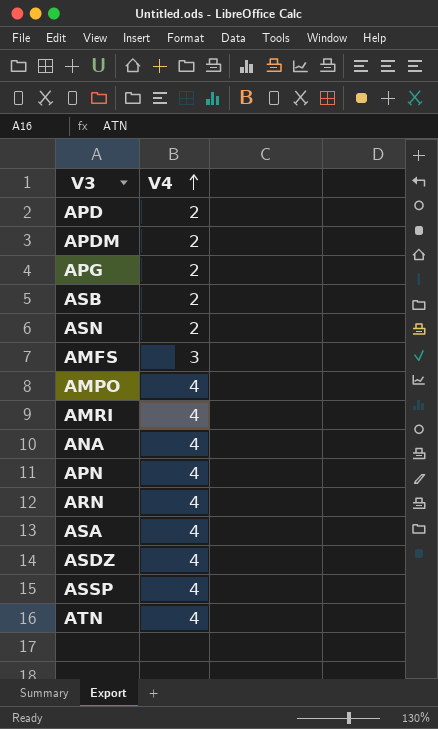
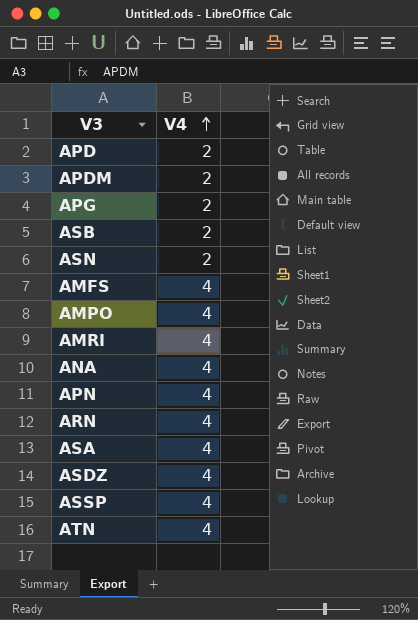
AMFS | V4: 3 -> 4

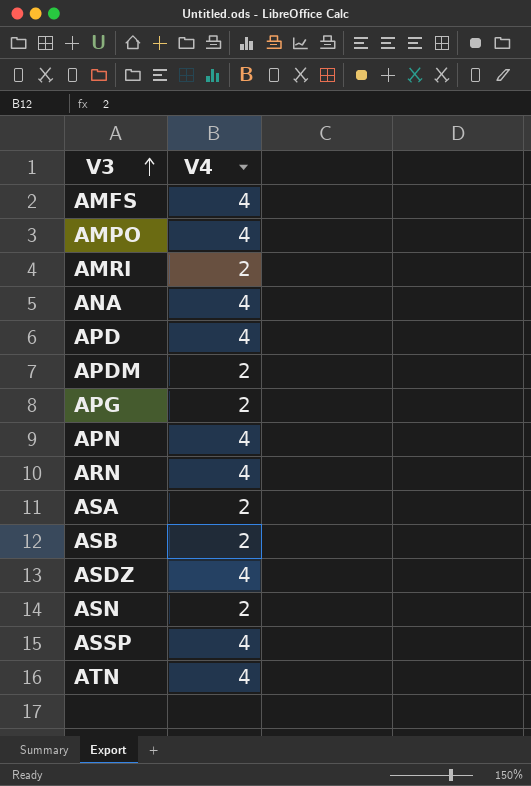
row order: V4 ascending -> V3 ascending
AMRI | V4: 4 -> 2
APD | V4: 2 -> 4
ASA | V4: 4 -> 2

